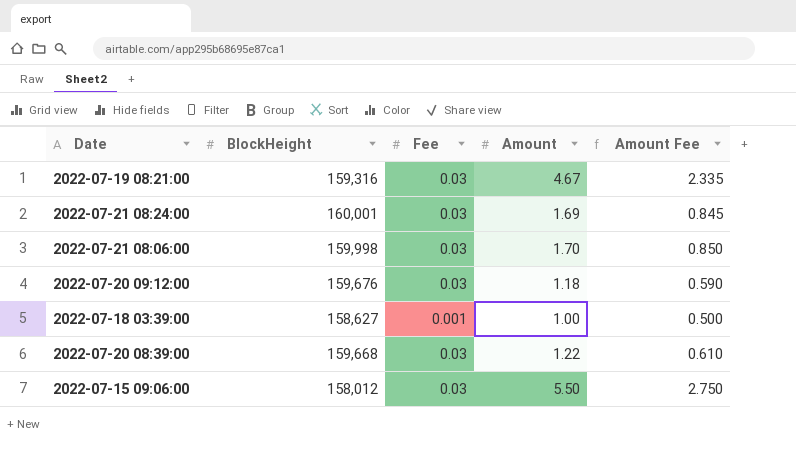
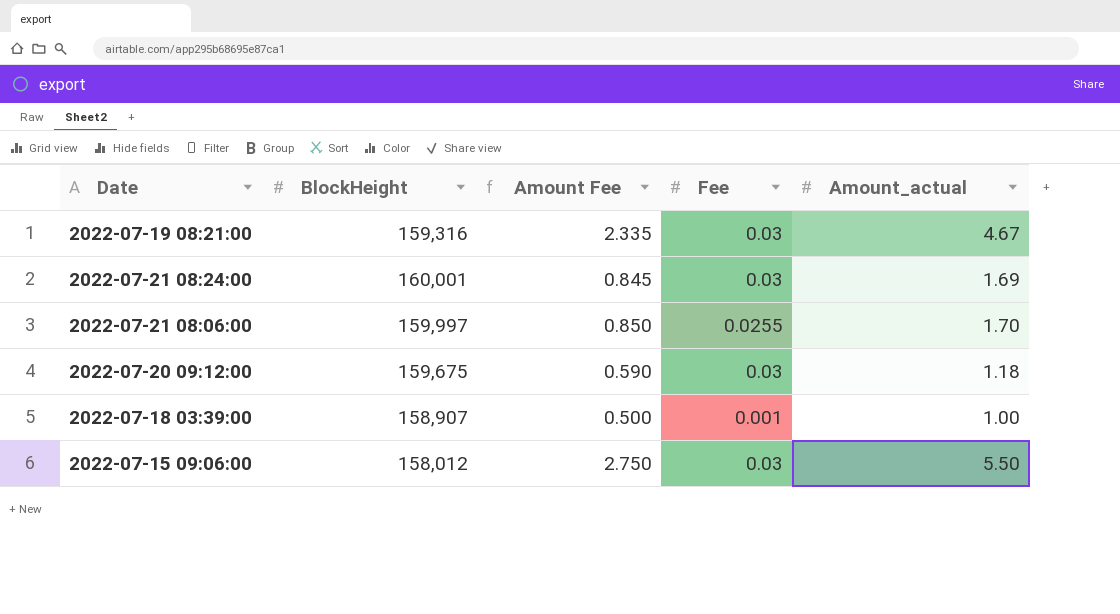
column Amount Fee | position: 5 -> 3
column name: Amount -> Amount_actual
row 2022-07-20 08:39:00: 159,668 | 0.03 | 1.22 | 0.610 -> none
2022-07-21 08:06:00 | BlockHeight: 159,998 -> 159,997
2022-07-21 08:06:00 | Fee: 0.03 -> 0.0255
2022-07-20 09:12:00 | BlockHeight: 159,676 -> 159,675
2022-07-18 03:39:00 | BlockHeight: 158,627 -> 158,907

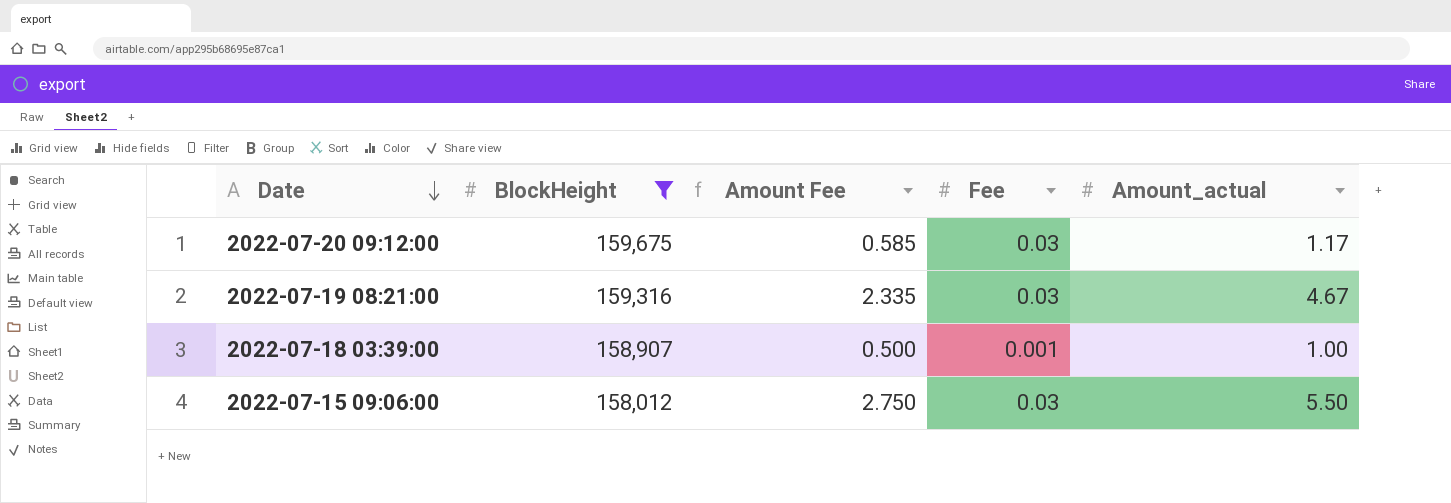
filter: none -> BlockHeight <= 159,675
row order: none -> Date descending
2022-07-20 09:12:00 | Amount Fee: 0.590 -> 0.585
2022-07-20 09:12:00 | Amount_actual: 1.18 -> 1.17

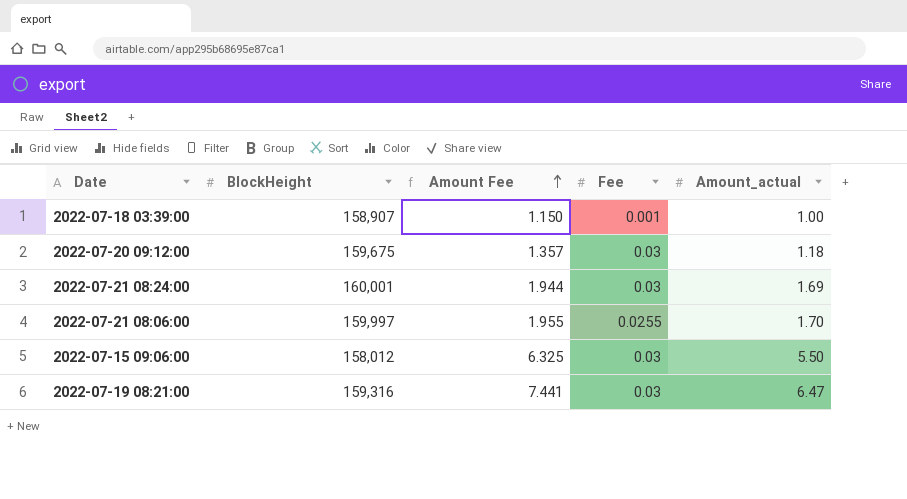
filter: BlockHeight <= 159,675 -> none
row order: Date descending -> Amount Fee ascending
column Amount Fee | formula: [Amount_actual] * 0.5 -> [Amount_actual] * 1.15
2022-07-20 09:12:00 | Amount_actual: 1.17 -> 1.18
2022-07-19 08:21:00 | Amount_actual: 4.67 -> 6.47

